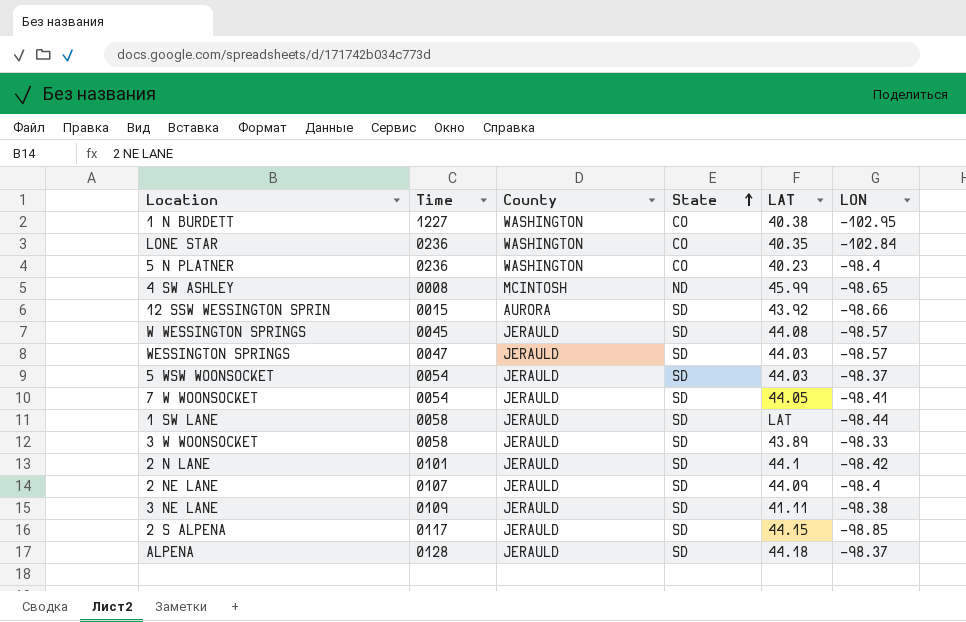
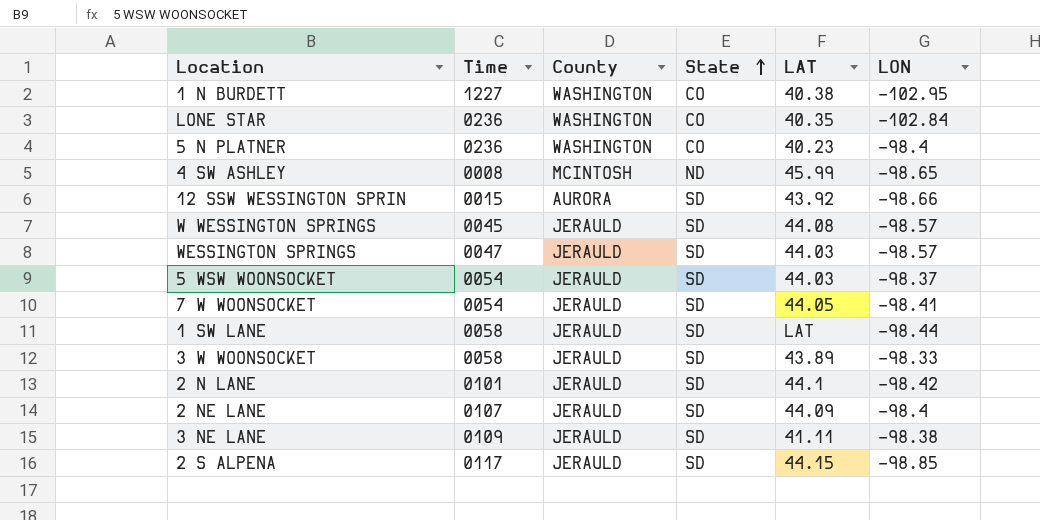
row ALPENA: 0128 | JERAULD | SD | 44.18 | -98.37 -> none

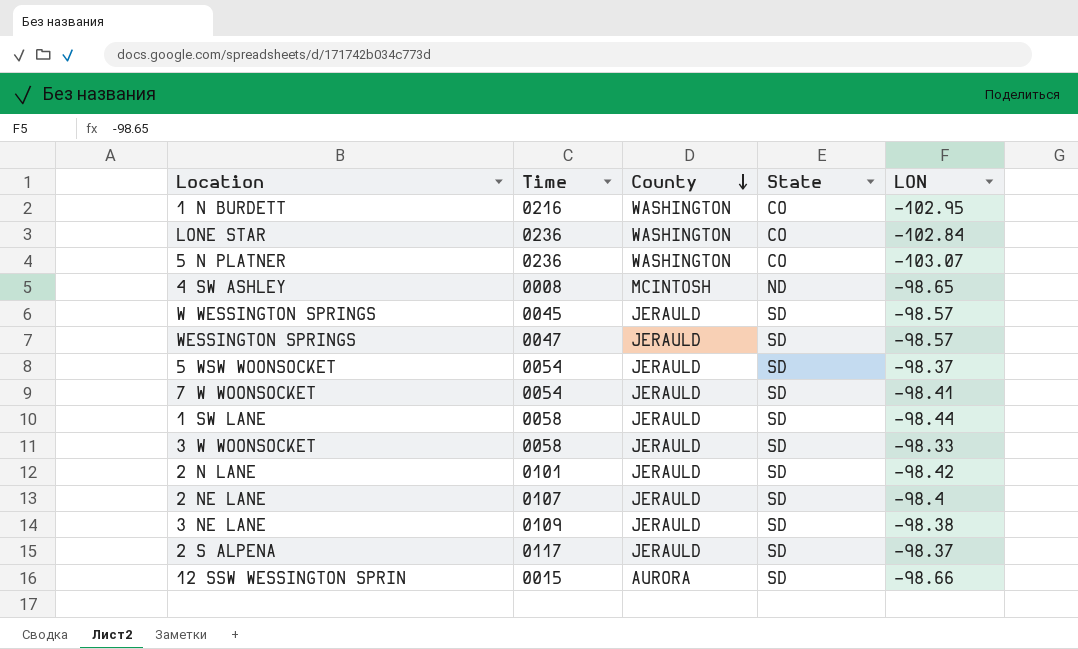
row order: State ascending -> County descending
column LAT | position: 5 -> none
1 N BURDETT | Time: 1227 -> 0216
5 N PLATNER | LON: -98.4 -> -103.07
2 S ALPENA | LON: -98.85 -> -98.37

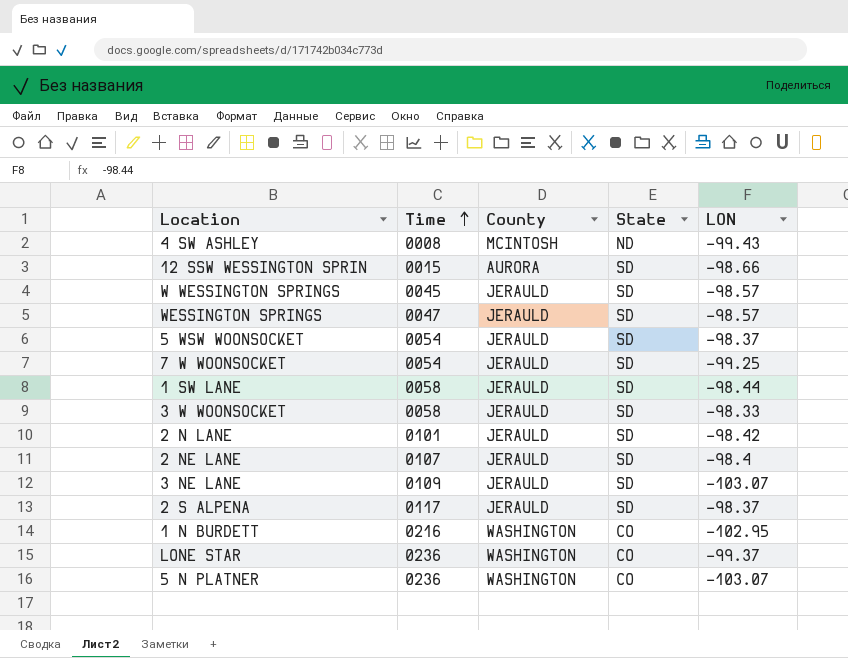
row order: County descending -> Time ascending
4 SW ASHLEY | LON: -98.65 -> -99.43
7 W WOONSOCKET | LON: -98.41 -> -99.25
3 NE LANE | LON: -98.38 -> -103.07
LONE STAR | LON: -102.84 -> -99.37

